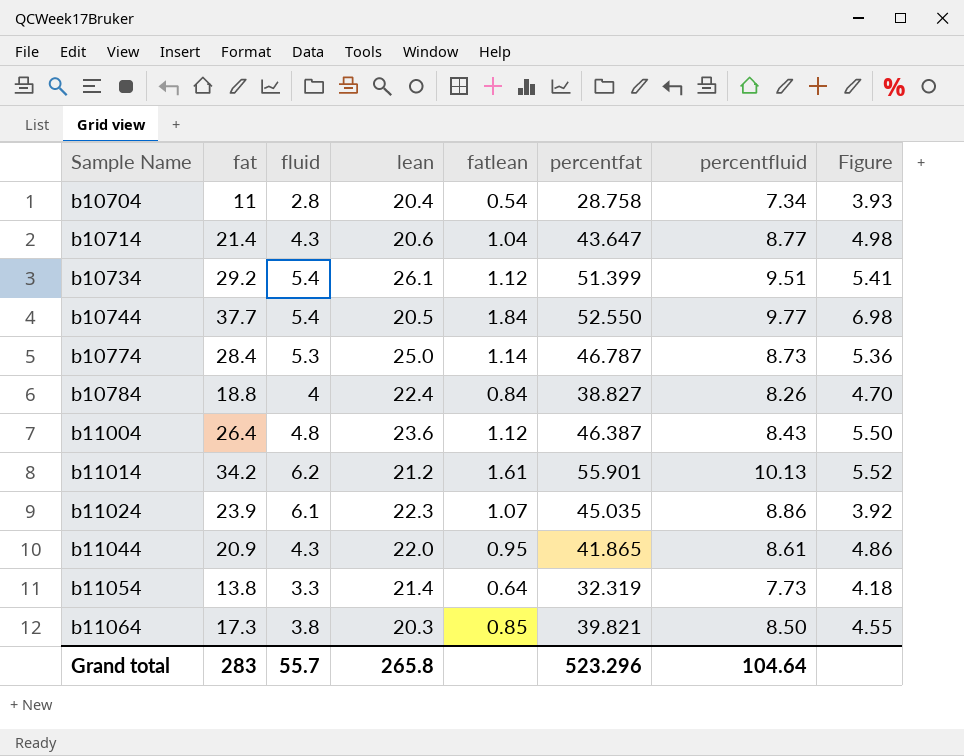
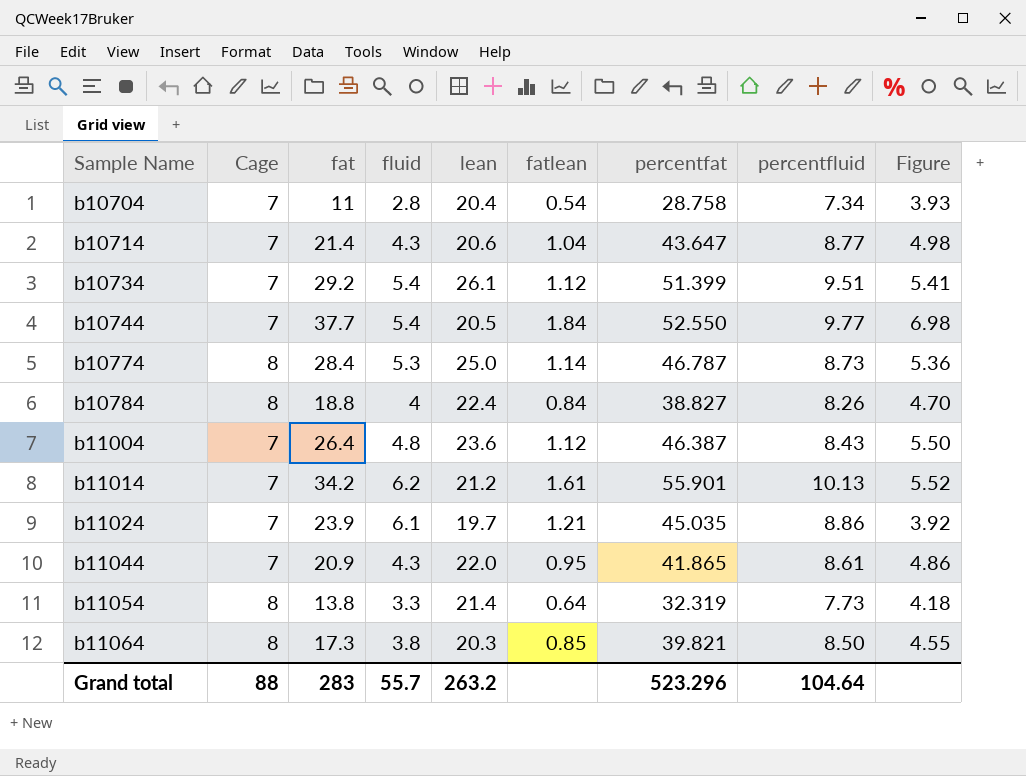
column Cage | position: none -> 2
b11024 | lean: 22.3 -> 19.7
b11024 | fatlean: 1.07 -> 1.21
Grand total | lean: 265.8 -> 263.2

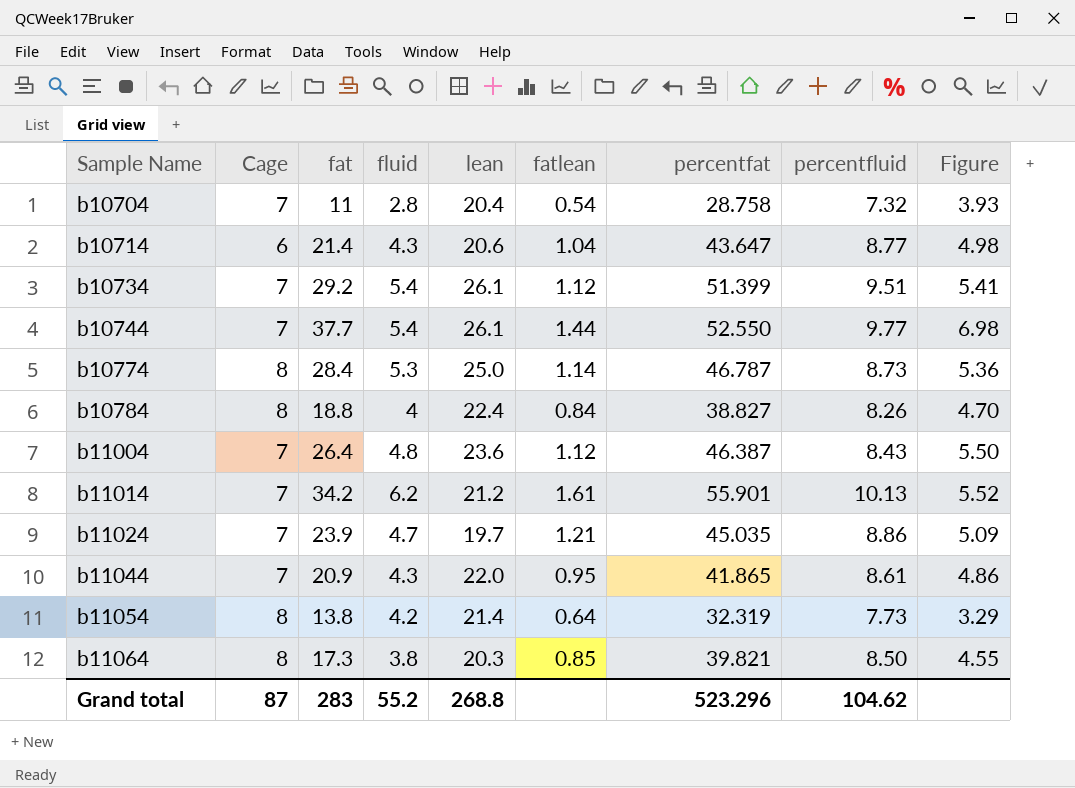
b10704 | percentfluid: 7.34 -> 7.32
b10714 | Cage: 7 -> 6
b10744 | lean: 20.5 -> 26.1
b10744 | fatlean: 1.84 -> 1.44
b11024 | fluid: 6.1 -> 4.7
b11024 | Figure: 3.92 -> 5.09
b11054 | fluid: 3.3 -> 4.2
b11054 | Figure: 4.18 -> 3.29
Grand total | Cage: 88 -> 87
Grand total | fluid: 55.7 -> 55.2
Grand total | lean: 263.2 -> 268.8
Grand total | percentfluid: 104.64 -> 104.62

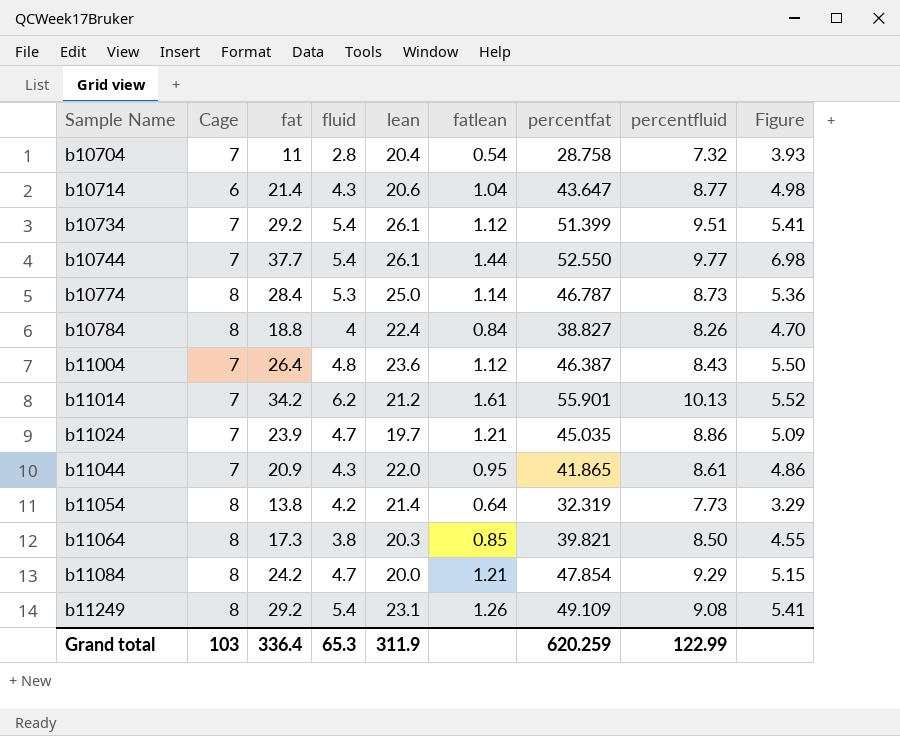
row b11084: none -> 8 | 24.2 | 4.7 | 20.0 | 1.21 | 47.854 | 9.29 | 5.15
row b11249: none -> 8 | 29.2 | 5.4 | 23.1 | 1.26 | 49.109 | 9.08 | 5.41
Grand total | Cage: 87 -> 103
Grand total | fat: 283 -> 336.4
Grand total | fluid: 55.2 -> 65.3
Grand total | lean: 268.8 -> 311.9
Grand total | percentfat: 523.296 -> 620.259
Grand total | percentfluid: 104.62 -> 122.99

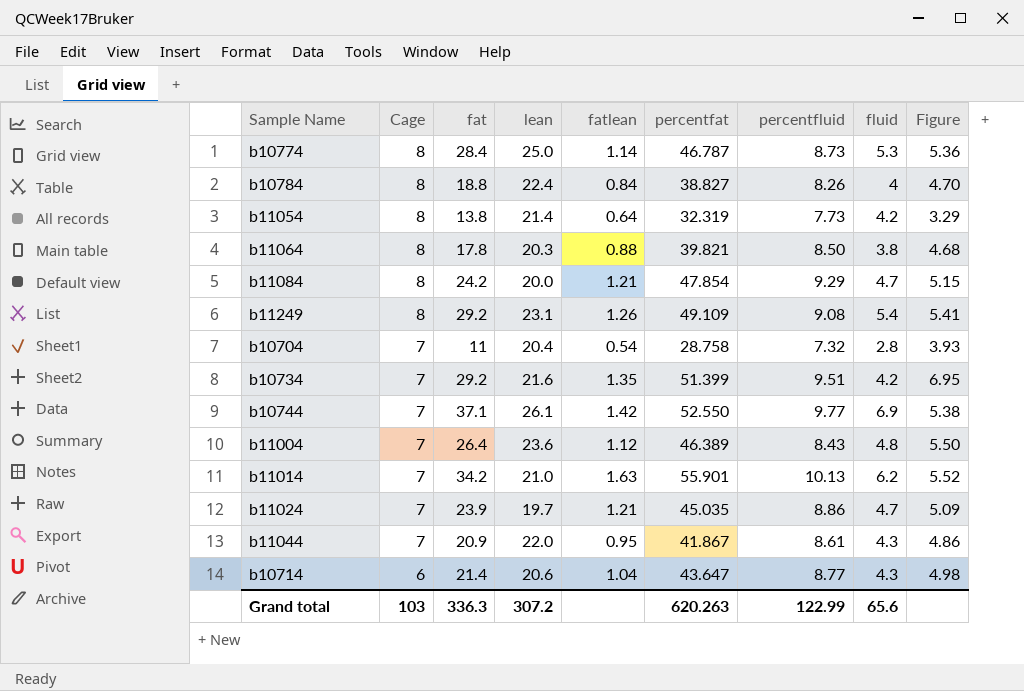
row order: Sample Name ascending -> Cage descending
column fluid | position: 4 -> 8
b11064 | fat: 17.3 -> 17.8
b11064 | fatlean: 0.85 -> 0.88
b11064 | Figure: 4.55 -> 4.68
b10734 | lean: 26.1 -> 21.6
b10734 | fatlean: 1.12 -> 1.35
b10734 | fluid: 5.4 -> 4.2
b10734 | Figure: 5.41 -> 6.95
b10744 | fat: 37.7 -> 37.1
b10744 | fatlean: 1.44 -> 1.42
b10744 | fluid: 5.4 -> 6.9
b10744 | Figure: 6.98 -> 5.38
b11004 | percentfat: 46.387 -> 46.389
b11014 | lean: 21.2 -> 21.0
b11014 | fatlean: 1.61 -> 1.63
b11044 | percentfat: 41.865 -> 41.867
Grand total | fat: 336.4 -> 336.3
Grand total | lean: 311.9 -> 307.2
Grand total | percentfat: 620.259 -> 620.263
Grand total | fluid: 65.3 -> 65.6

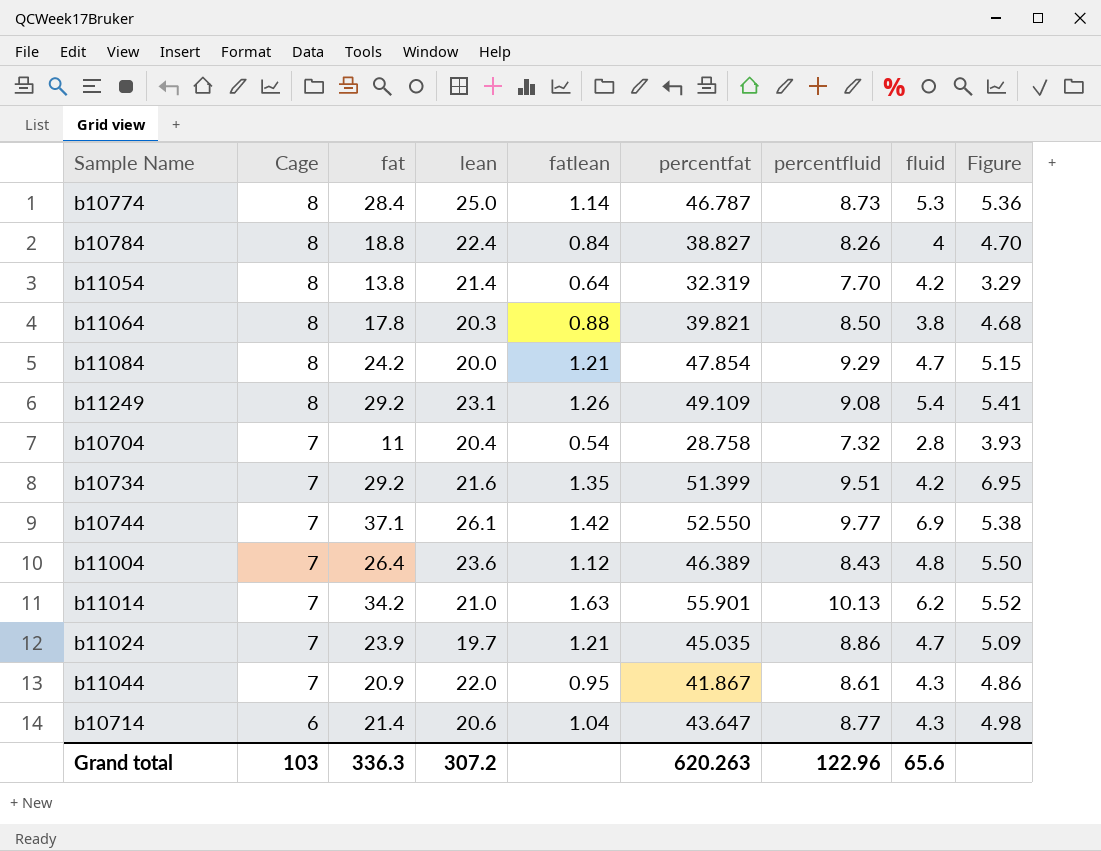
b11054 | percentfluid: 7.73 -> 7.70
Grand total | percentfluid: 122.99 -> 122.96

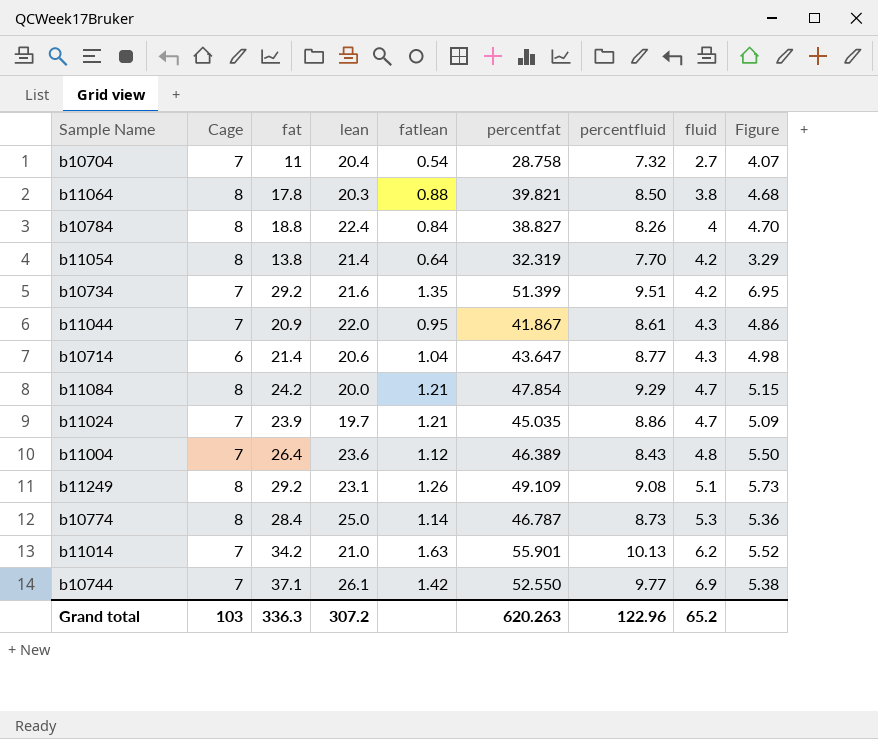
row order: Cage descending -> fluid ascending
b10704 | fluid: 2.8 -> 2.7
b10704 | Figure: 3.93 -> 4.07
b11249 | fluid: 5.4 -> 5.1
b11249 | Figure: 5.41 -> 5.73
Grand total | fluid: 65.6 -> 65.2

